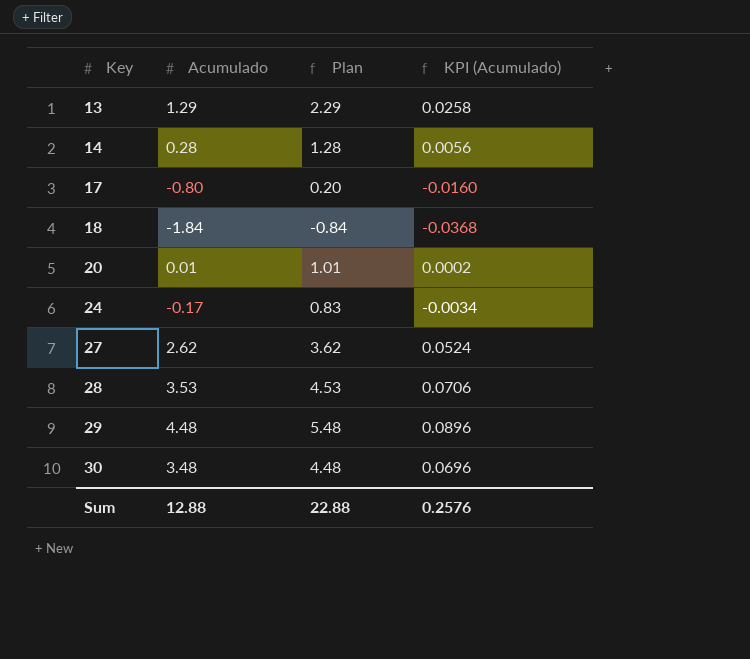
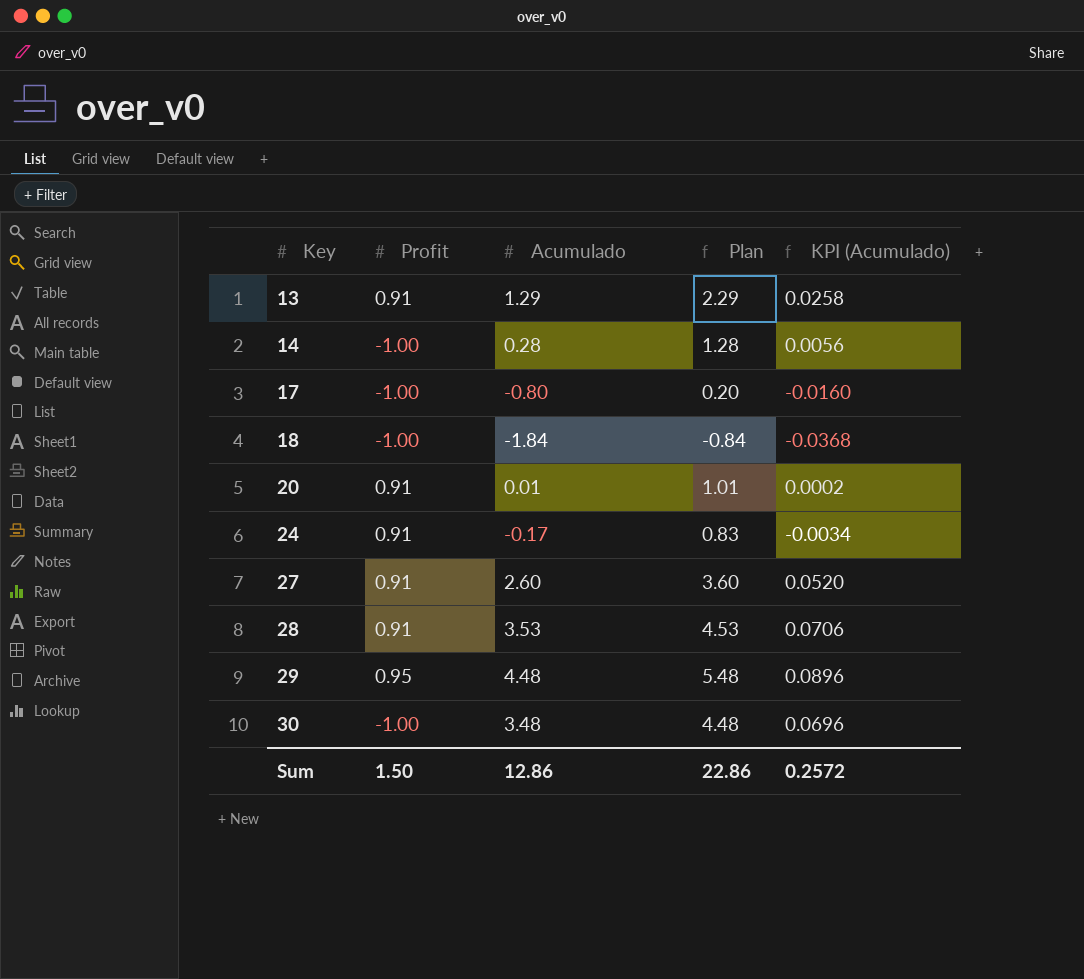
column Profit | position: none -> 2
27 | Acumulado: 2.62 -> 2.60
27 | Plan: 3.62 -> 3.60
27 | KPI (Acumulado): 0.0524 -> 0.0520
Sum | Acumulado: 12.88 -> 12.86
Sum | Plan: 22.88 -> 22.86
Sum | KPI (Acumulado): 0.2576 -> 0.2572

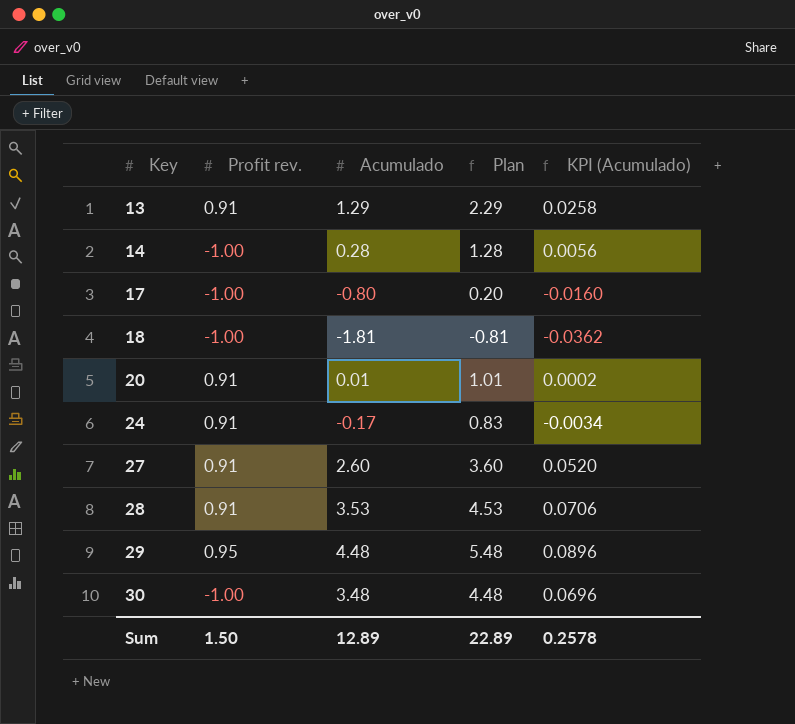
column name: Profit -> Profit rev.
18 | Acumulado: -1.84 -> -1.81
18 | Plan: -0.84 -> -0.81
18 | KPI (Acumulado): -0.0368 -> -0.0362
Sum | Acumulado: 12.86 -> 12.89
Sum | Plan: 22.86 -> 22.89
Sum | KPI (Acumulado): 0.2572 -> 0.2578

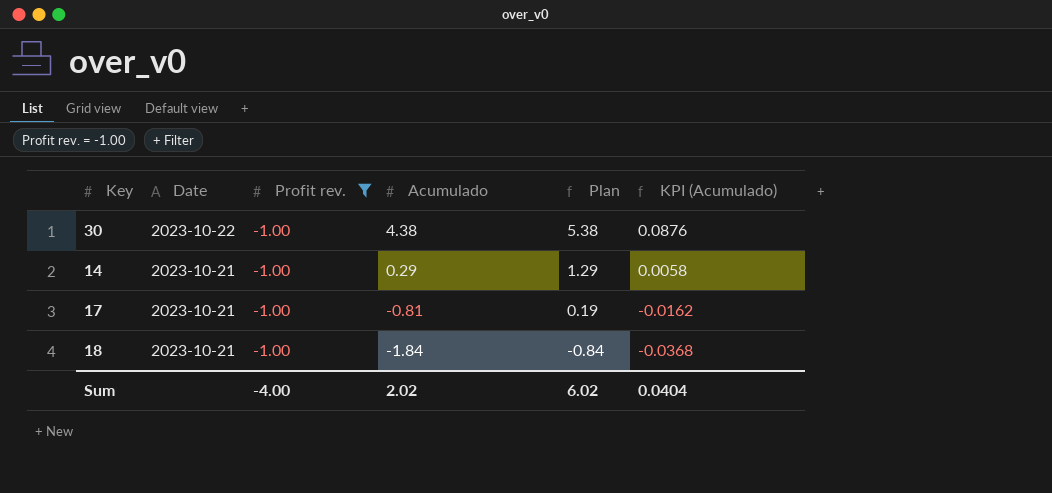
filter: none -> Profit rev. = -1.00
row order: Key ascending -> Date descending
column Date | position: none -> 2
30 | Acumulado: 3.48 -> 4.38
30 | Plan: 4.48 -> 5.38
30 | KPI (Acumulado): 0.0696 -> 0.0876
14 | Acumulado: 0.28 -> 0.29
14 | Plan: 1.28 -> 1.29
14 | KPI (Acumulado): 0.0056 -> 0.0058
17 | Acumulado: -0.80 -> -0.81
17 | Plan: 0.20 -> 0.19
17 | KPI (Acumulado): -0.0160 -> -0.0162
18 | Acumulado: -1.81 -> -1.84
18 | Plan: -0.81 -> -0.84
18 | KPI (Acumulado): -0.0362 -> -0.0368
Sum | Profit rev.: 1.50 -> -4.00
Sum | Acumulado: 12.89 -> 2.02
Sum | Plan: 22.89 -> 6.02
Sum | KPI (Acumulado): 0.2578 -> 0.0404

